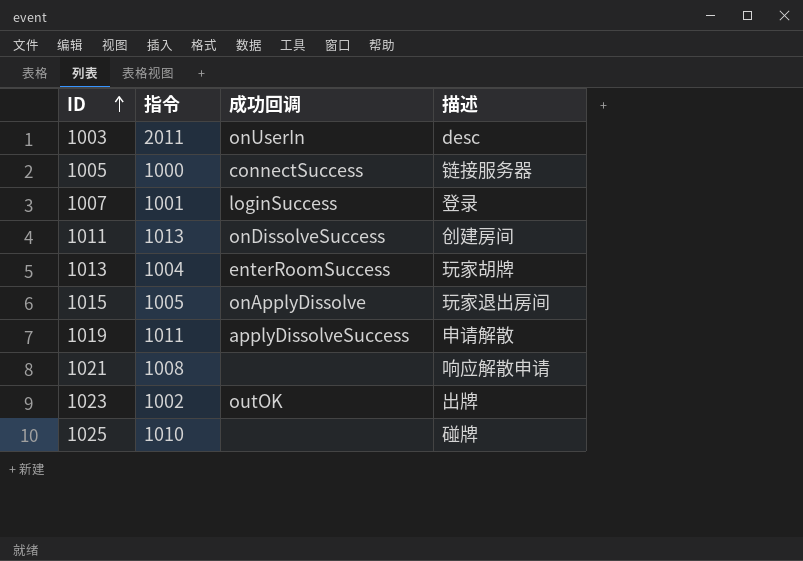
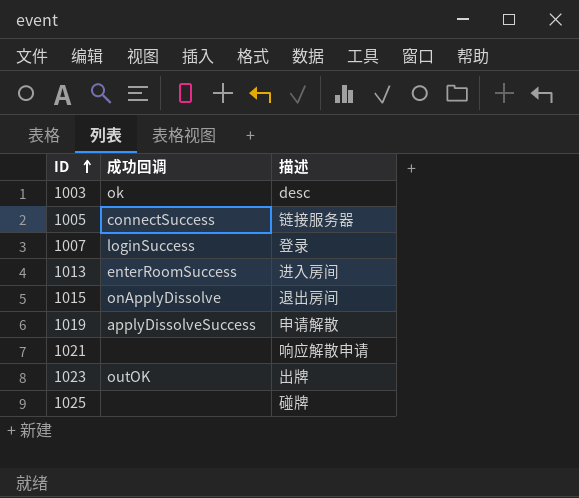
column 指令 | position: 2 -> none
row 1011: 1013 | onDissolveSuccess | 创建房间 -> none
1003 | 成功回调: onUserIn -> ok
1013 | 描述: 玩家胡牌 -> 进入房间
1015 | 描述: 玩家退出房间 -> 退出房间

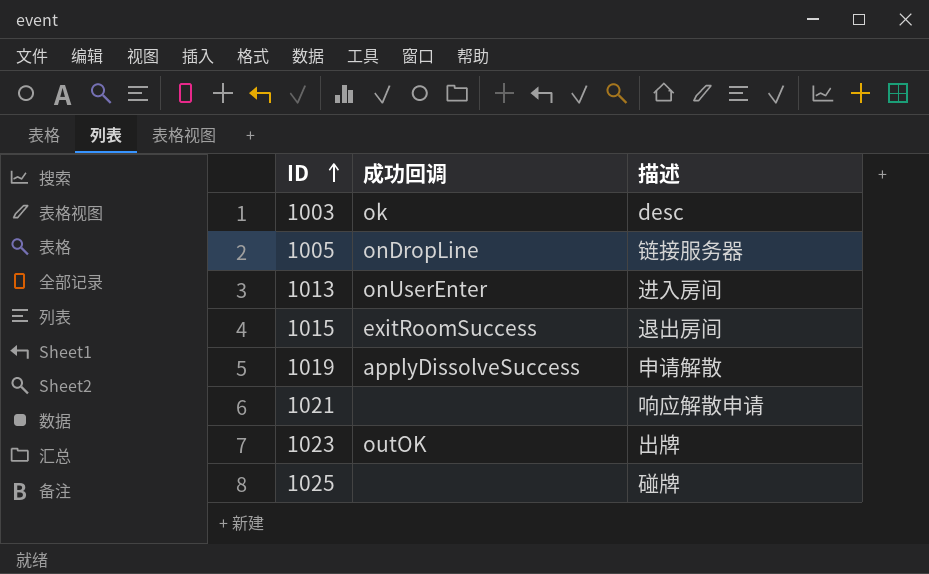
row 1007: loginSuccess | 登录 -> none
1005 | 成功回调: connectSuccess -> onDropLine
1013 | 成功回调: enterRoomSuccess -> onUserEnter
1015 | 成功回调: onApplyDissolve -> exitRoomSuccess

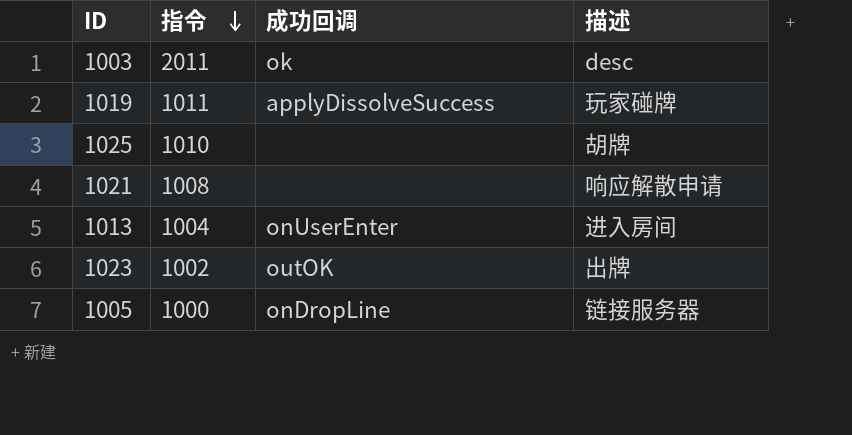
row order: ID ascending -> 指令 descending
column 指令 | position: none -> 2
row 1015: exitRoomSuccess | 退出房间 -> none
1019 | 描述: 申请解散 -> 玩家碰牌
1025 | 描述: 碰牌 -> 胡牌

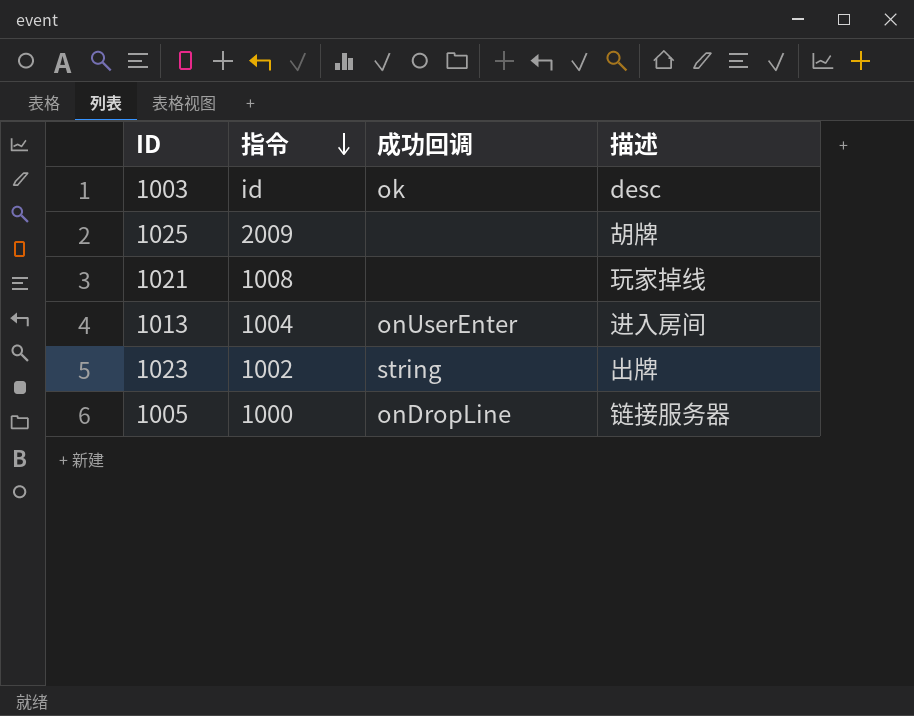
row 1019: 1011 | applyDissolveSuccess | 玩家碰牌 -> none
1003 | 指令: 2011 -> id
1025 | 指令: 1010 -> 2009
1021 | 描述: 响应解散申请 -> 玩家掉线
1023 | 成功回调: outOK -> string

